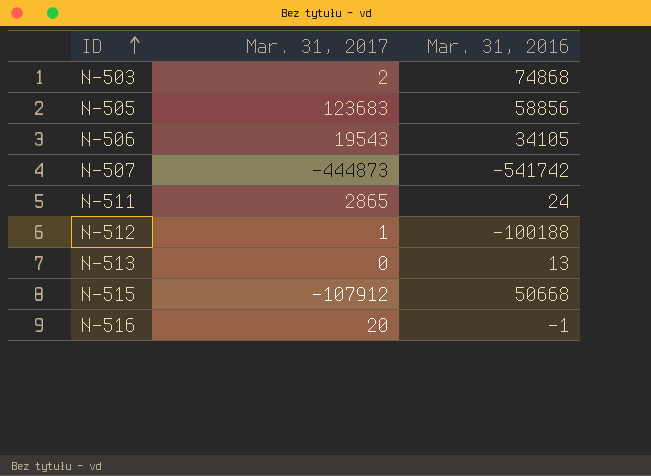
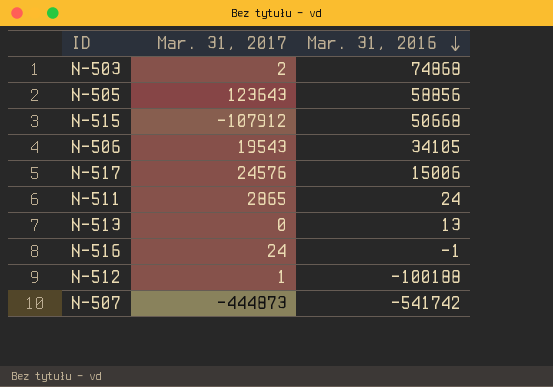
row order: ID ascending -> Mar. 31, 2016 descending
N-505 | Mar. 31, 2017: 123683 -> 123643
row N-517: none -> 24576 | 15006
N-516 | Mar. 31, 2017: 20 -> 24

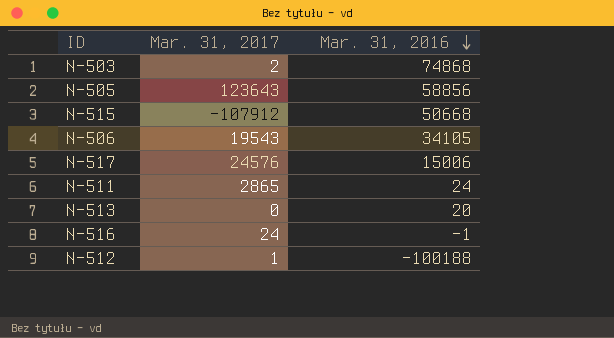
row N-507: -444873 | -541742 -> none
N-513 | Mar. 31, 2016: 13 -> 20

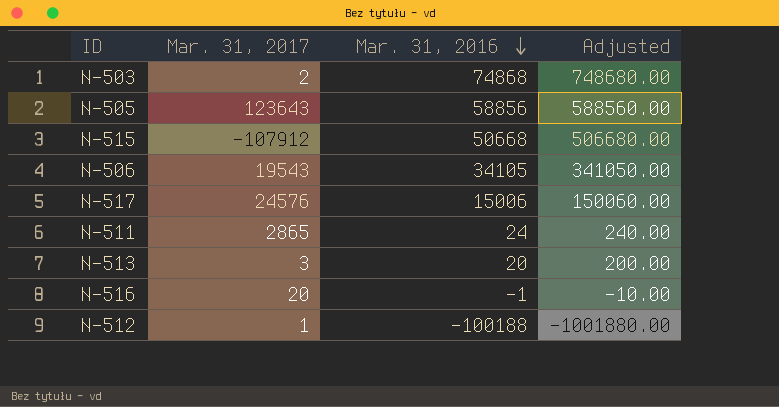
column Adjusted | formula: none -> [Mar. 31, 2016] * 10
N-513 | Mar. 31, 2017: 0 -> 3
N-516 | Mar. 31, 2017: 24 -> 20

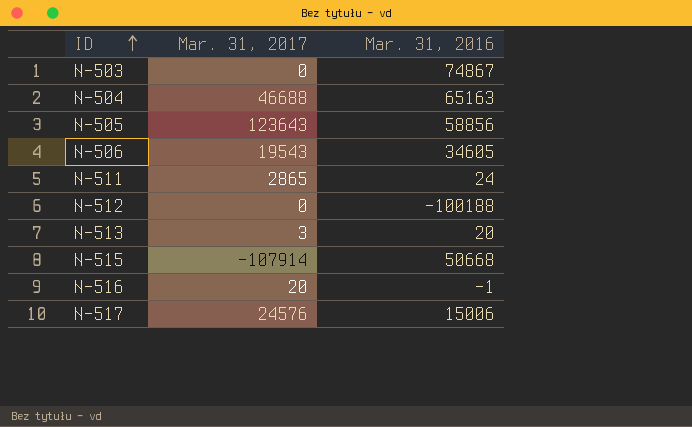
row order: Mar. 31, 2016 descending -> ID ascending
column Adjusted | formula: [Mar. 31, 2016] * 10 -> none
N-503 | Mar. 31, 2017: 2 -> 0
N-503 | Mar. 31, 2016: 74868 -> 74867
row N-504: none -> 46688 | 65163
N-506 | Mar. 31, 2016: 34105 -> 34605
N-512 | Mar. 31, 2017: 1 -> 0
N-515 | Mar. 31, 2017: -107912 -> -107914

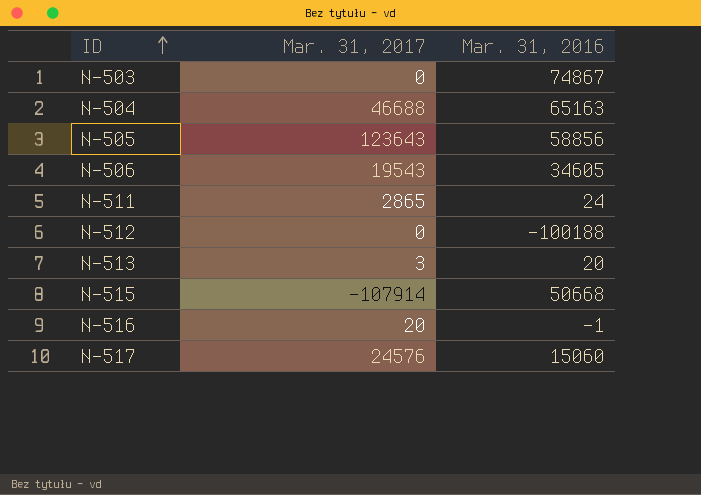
N-517 | Mar. 31, 2016: 15006 -> 15060

